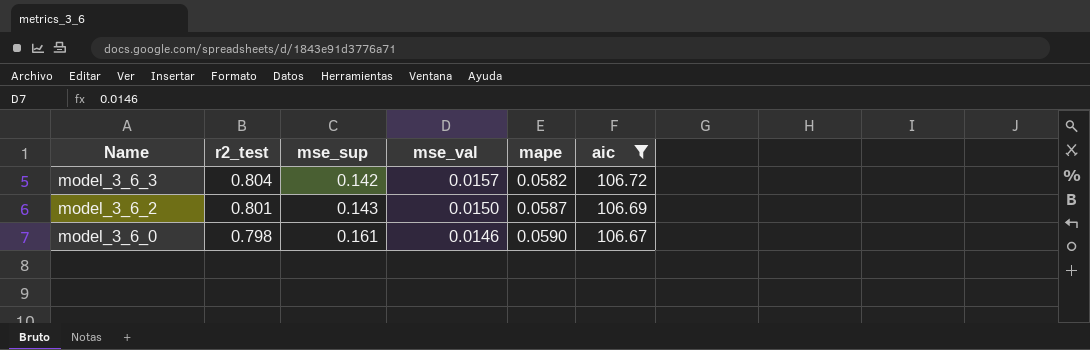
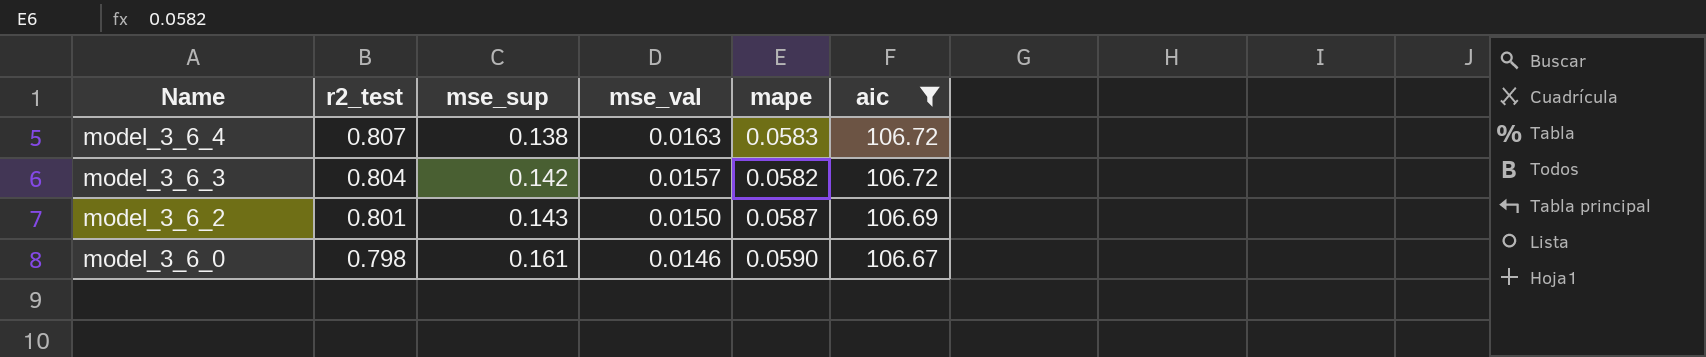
row model_3_6_4: none -> 0.807 | 0.138 | 0.0163 | 0.0583 | 106.72

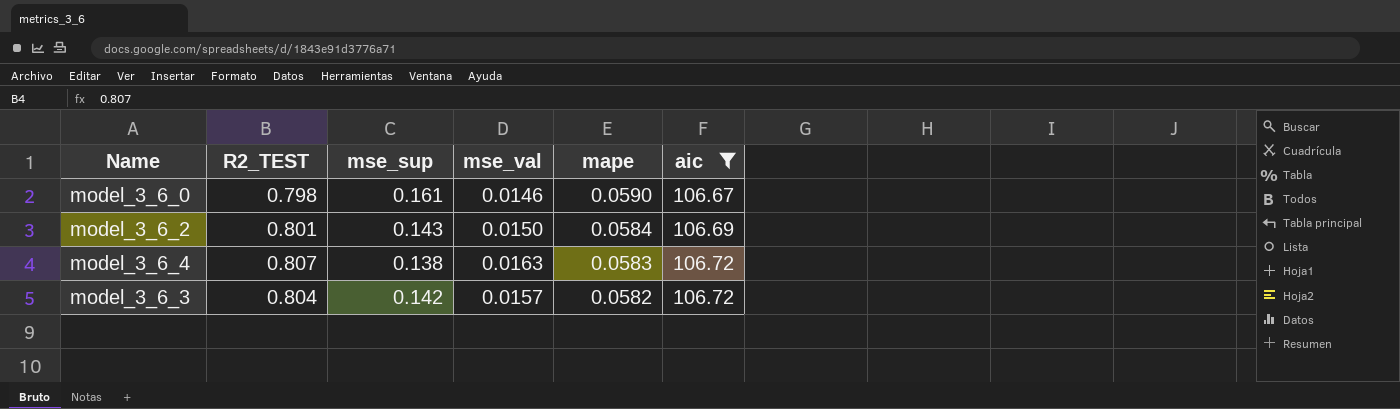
row order: Name descending -> mape descending
column name: r2_test -> R2_TEST
model_3_6_2 | mape: 0.0587 -> 0.0584

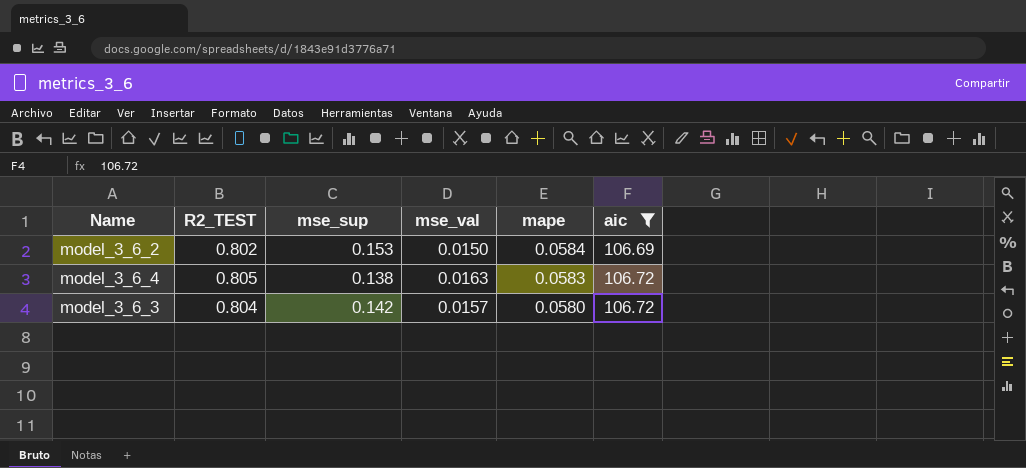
row model_3_6_0: 0.798 | 0.161 | 0.0146 | 0.0590 | 106.67 -> none
model_3_6_2 | R2_TEST: 0.801 -> 0.802
model_3_6_2 | mse_sup: 0.143 -> 0.153
model_3_6_4 | R2_TEST: 0.807 -> 0.805
model_3_6_3 | mape: 0.0582 -> 0.0580

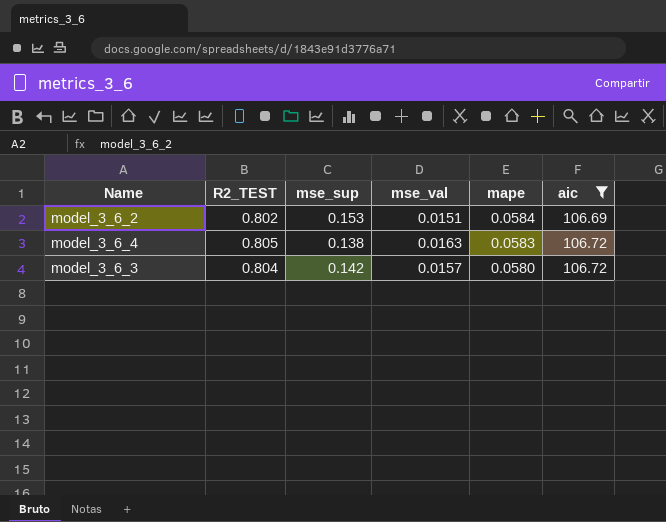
model_3_6_2 | mse_val: 0.0150 -> 0.0151

